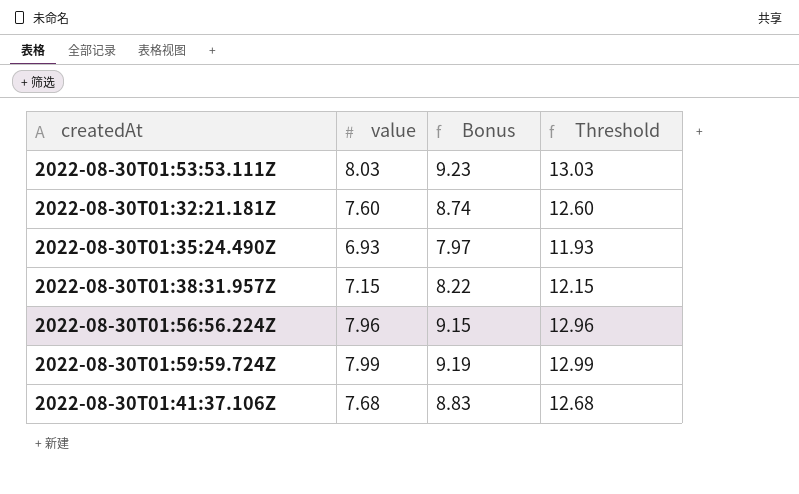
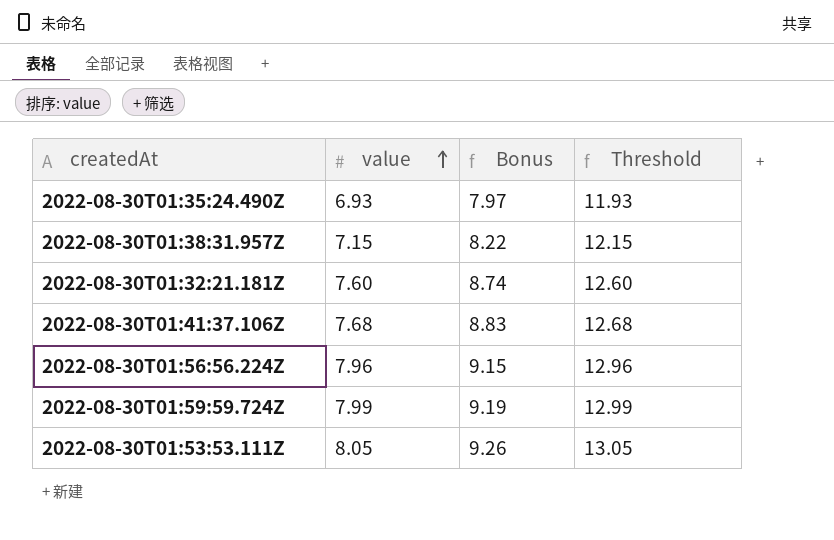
row order: none -> value ascending
2022-08-30T01:53:53.111Z | value: 8.03 -> 8.05
2022-08-30T01:53:53.111Z | Bonus: 9.23 -> 9.26
2022-08-30T01:53:53.111Z | Threshold: 13.03 -> 13.05

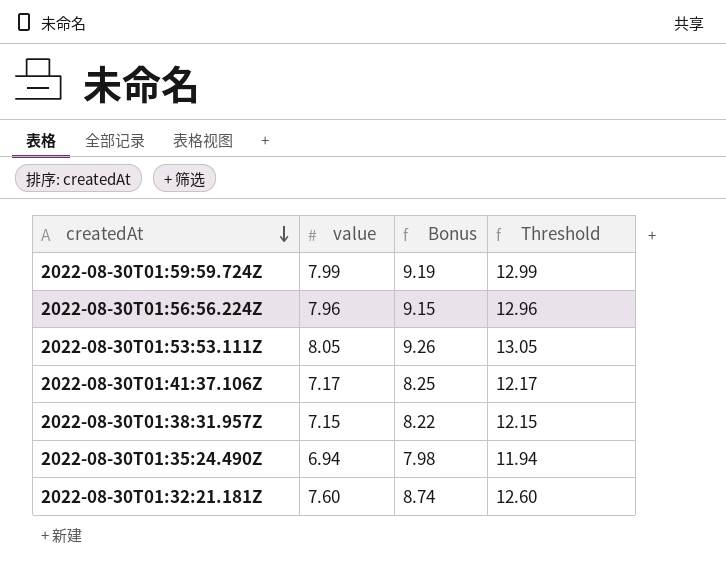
row order: value ascending -> createdAt descending
2022-08-30T01:41:37.106Z | value: 7.68 -> 7.17
2022-08-30T01:41:37.106Z | Bonus: 8.83 -> 8.25
2022-08-30T01:41:37.106Z | Threshold: 12.68 -> 12.17
2022-08-30T01:35:24.490Z | value: 6.93 -> 6.94
2022-08-30T01:35:24.490Z | Bonus: 7.97 -> 7.98
2022-08-30T01:35:24.490Z | Threshold: 11.93 -> 11.94

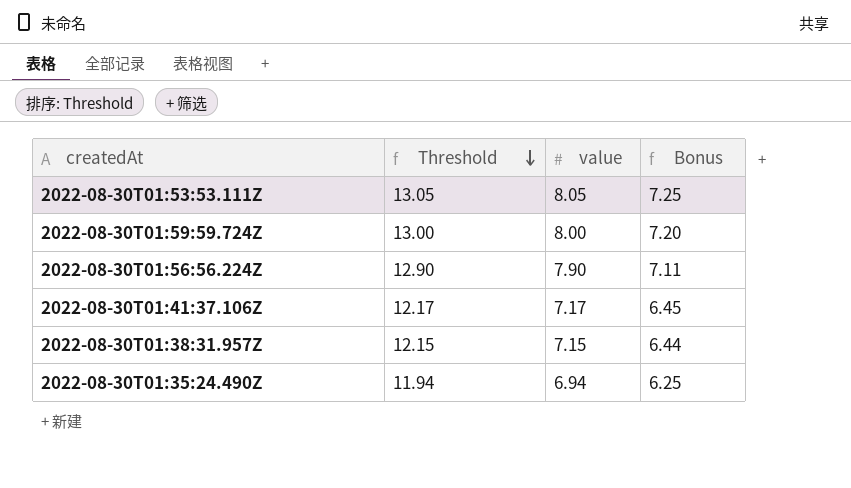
row order: createdAt descending -> Threshold descending
column Threshold | position: 4 -> 2
column Bonus | formula: [value] * 1.15 -> [value] * 0.9
row 2022-08-30T01:32:21.181Z: 7.60 | 8.74 | 12.60 -> none
2022-08-30T01:59:59.724Z | Threshold: 12.99 -> 13.00
2022-08-30T01:59:59.724Z | value: 7.99 -> 8.00
2022-08-30T01:56:56.224Z | Threshold: 12.96 -> 12.90
2022-08-30T01:56:56.224Z | value: 7.96 -> 7.90

